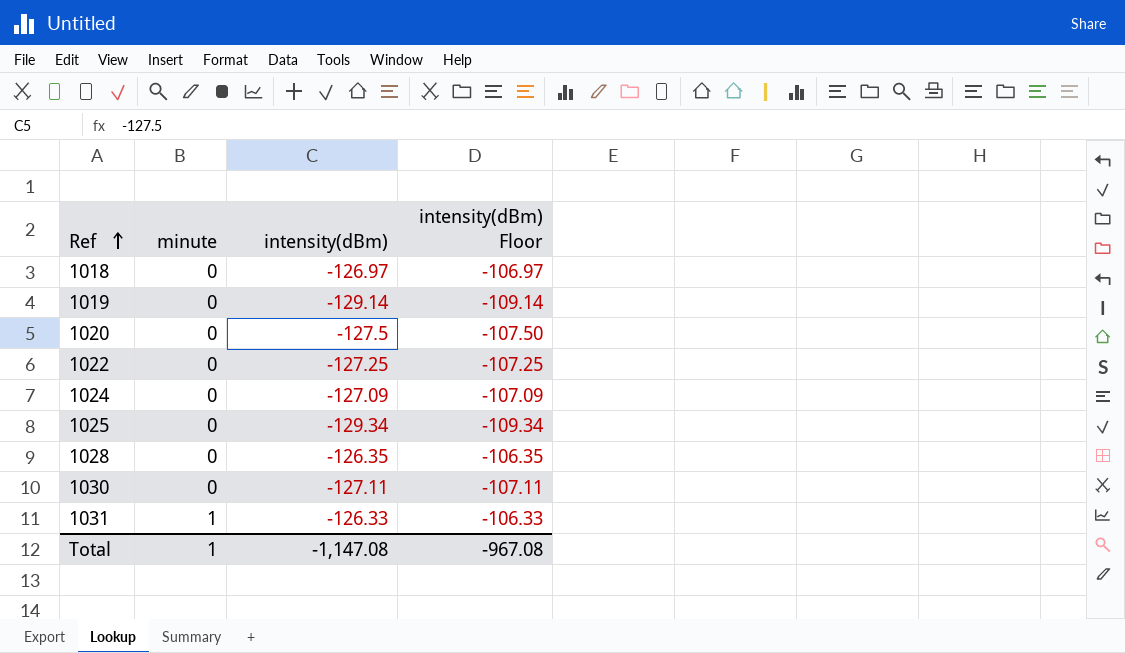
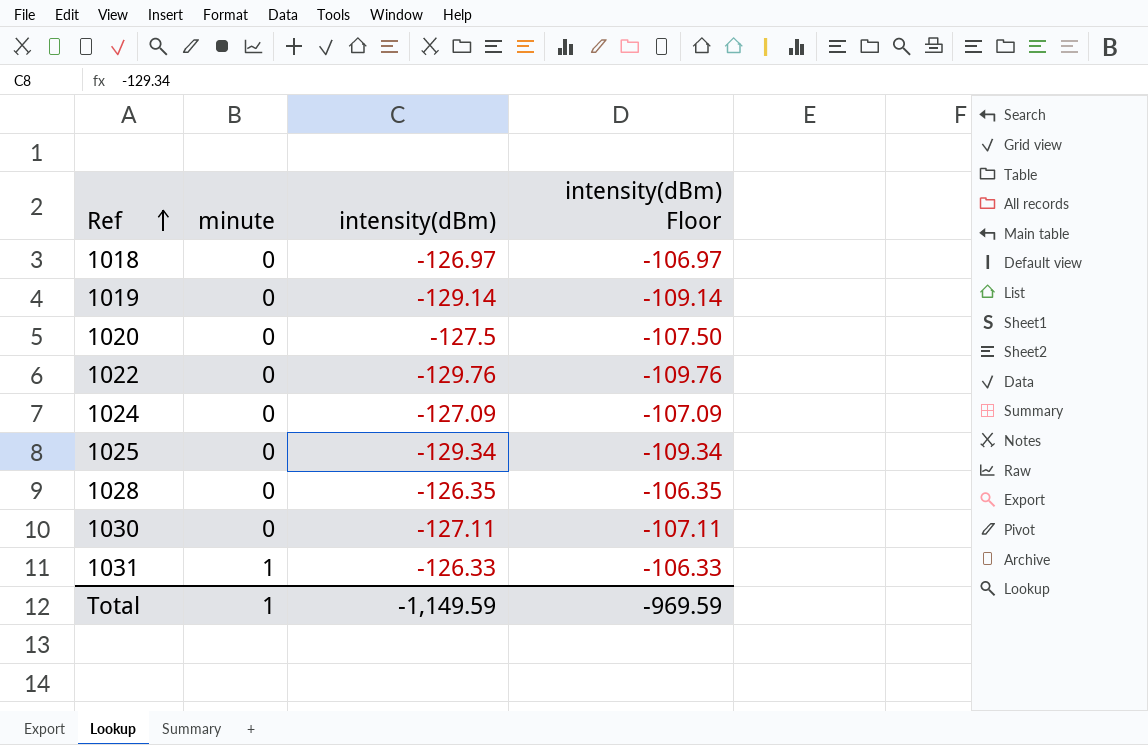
1022 | intensity(dBm): -127.25 -> -129.76
1022 | intensity(dBm) Floor: -107.25 -> -109.76
Total | intensity(dBm): -1,147.08 -> -1,149.59
Total | intensity(dBm) Floor: -967.08 -> -969.59

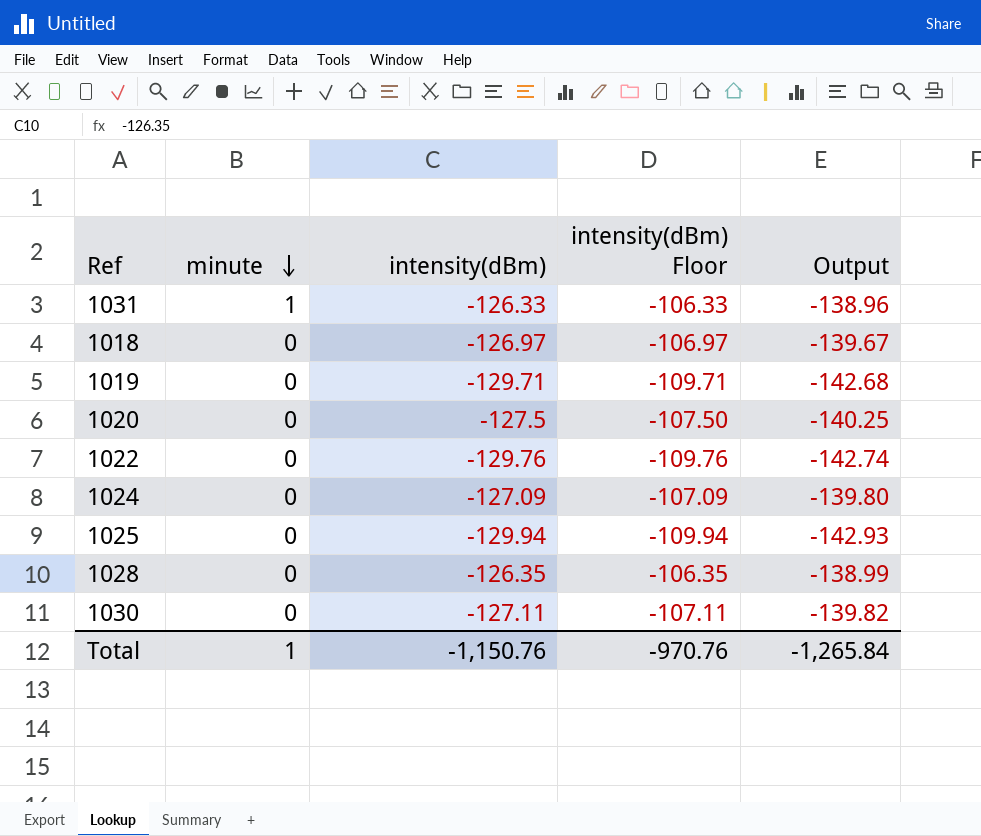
row order: Ref ascending -> minute descending
column Output | formula: none -> [intensity(dBm)] * 1.1
1019 | intensity(dBm): -129.14 -> -129.71
1019 | intensity(dBm) Floor: -109.14 -> -109.71
1025 | intensity(dBm): -129.34 -> -129.94
1025 | intensity(dBm) Floor: -109.34 -> -109.94
Total | intensity(dBm): -1,149.59 -> -1,150.76
Total | intensity(dBm) Floor: -969.59 -> -970.76

